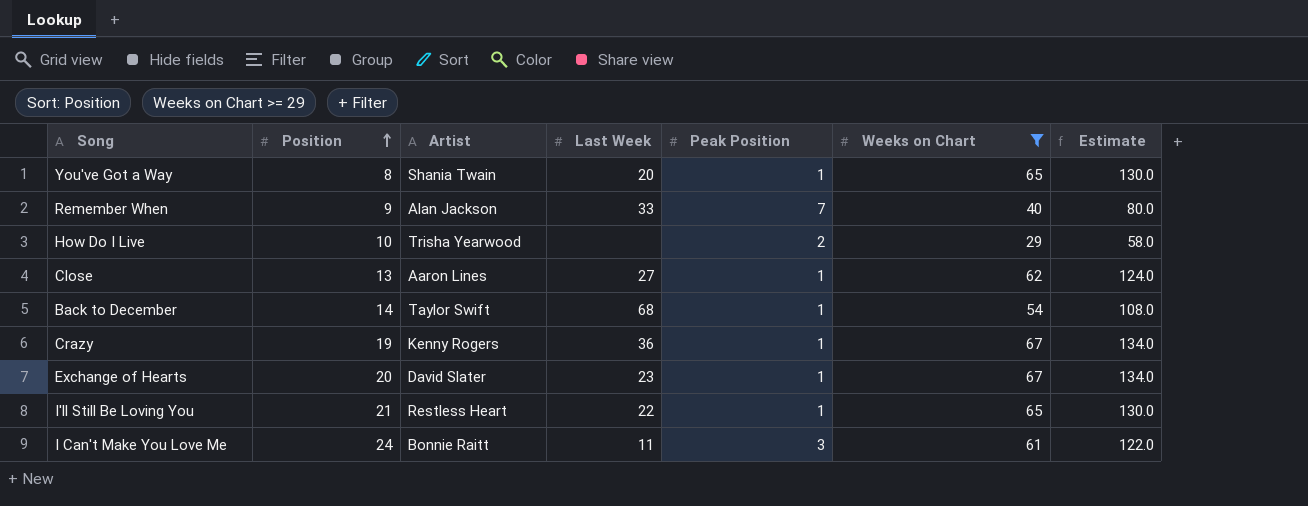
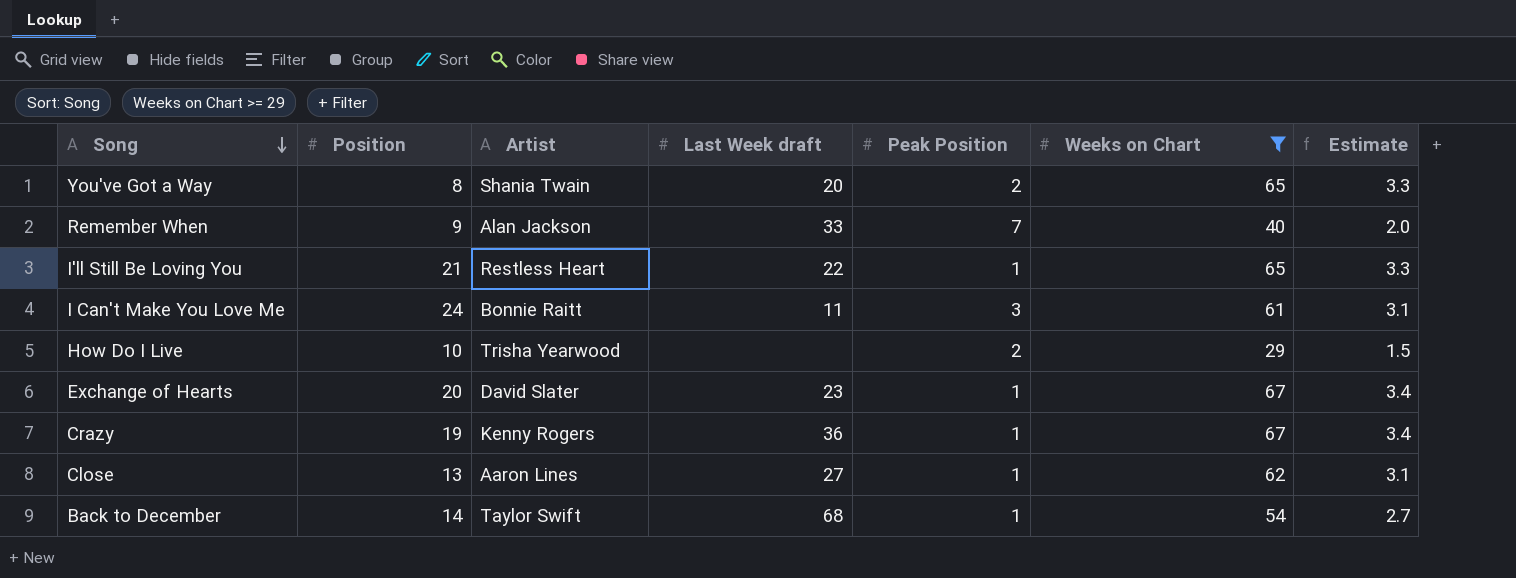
row order: Position ascending -> Song descending
column name: Last Week -> Last Week draft
column Estimate | formula: [Weeks on Chart] * 2 -> [Weeks on Chart] * 0.05
You've Got a Way | Peak Position: 1 -> 2

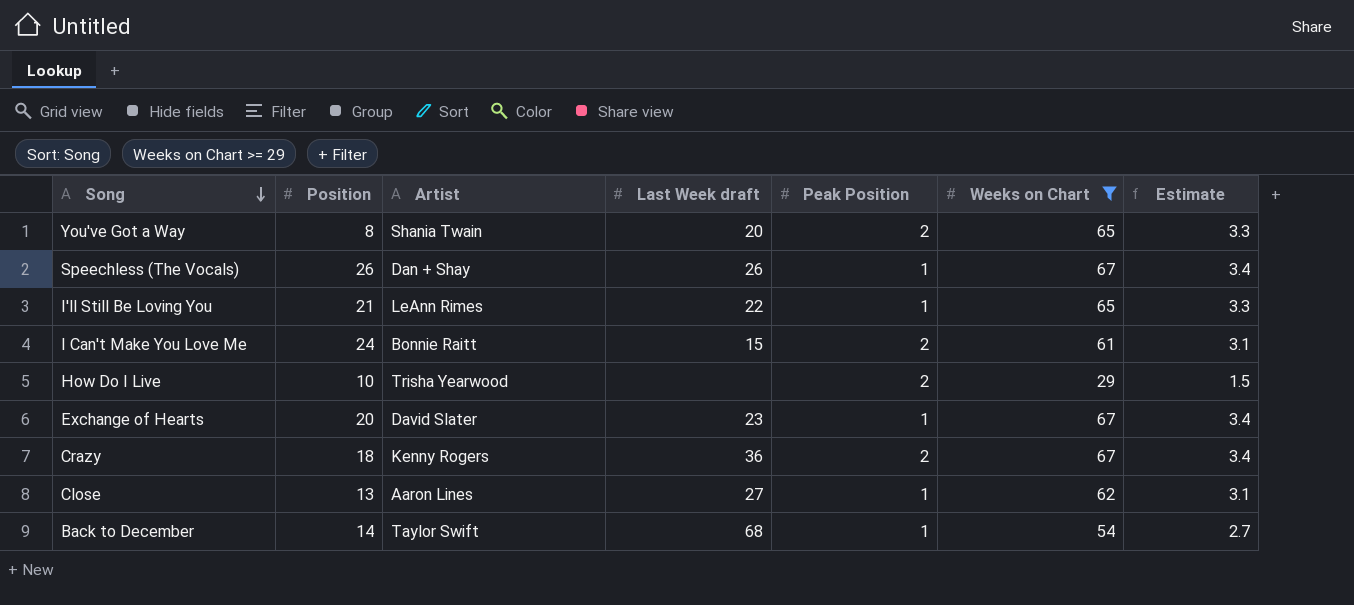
row Remember When: 9 | Alan Jackson | 33 | 7 | 40 | 2.0 -> none
row Speechless (The Vocals): none -> 26 | Dan + Shay | 26 | 1 | 67 | 3.4
I'll Still Be Loving You | Artist: Restless Heart -> LeAnn Rimes
I Can't Make You Love Me | Last Week draft: 11 -> 15
I Can't Make You Love Me | Peak Position: 3 -> 2
Crazy | Position: 19 -> 18
Crazy | Peak Position: 1 -> 2

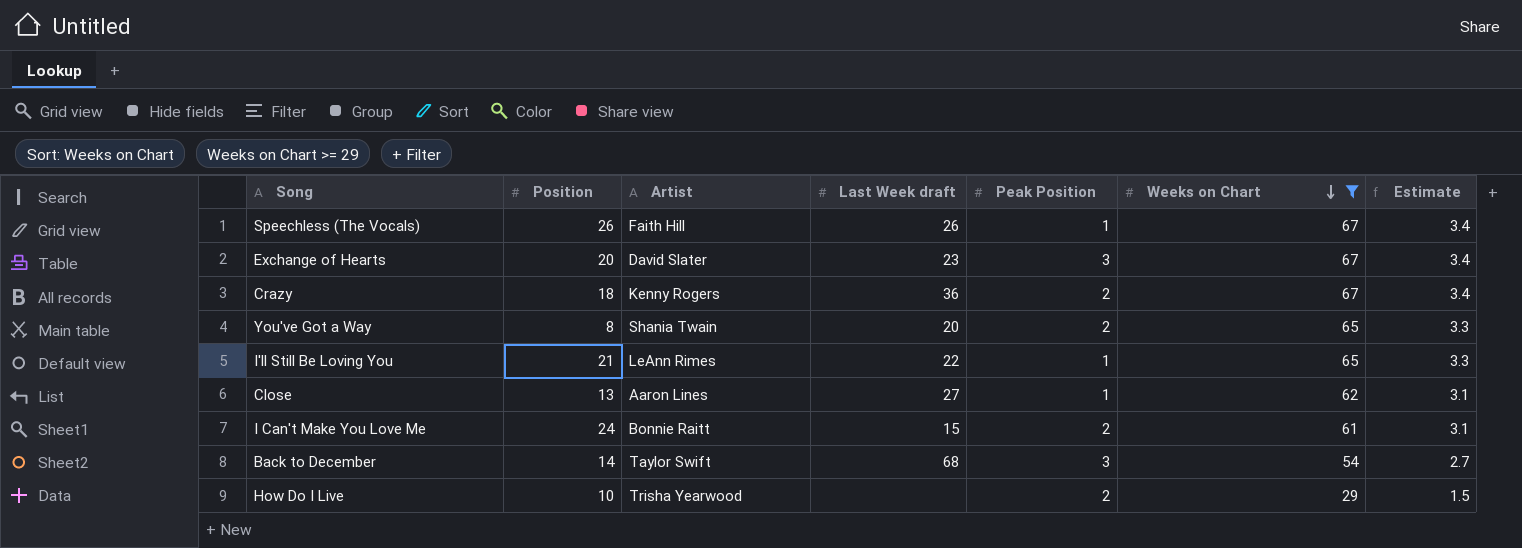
row order: Song descending -> Weeks on Chart descending
Speechless (The Vocals) | Artist: Dan + Shay -> Faith Hill
Exchange of Hearts | Peak Position: 1 -> 3
Back to December | Peak Position: 1 -> 3

